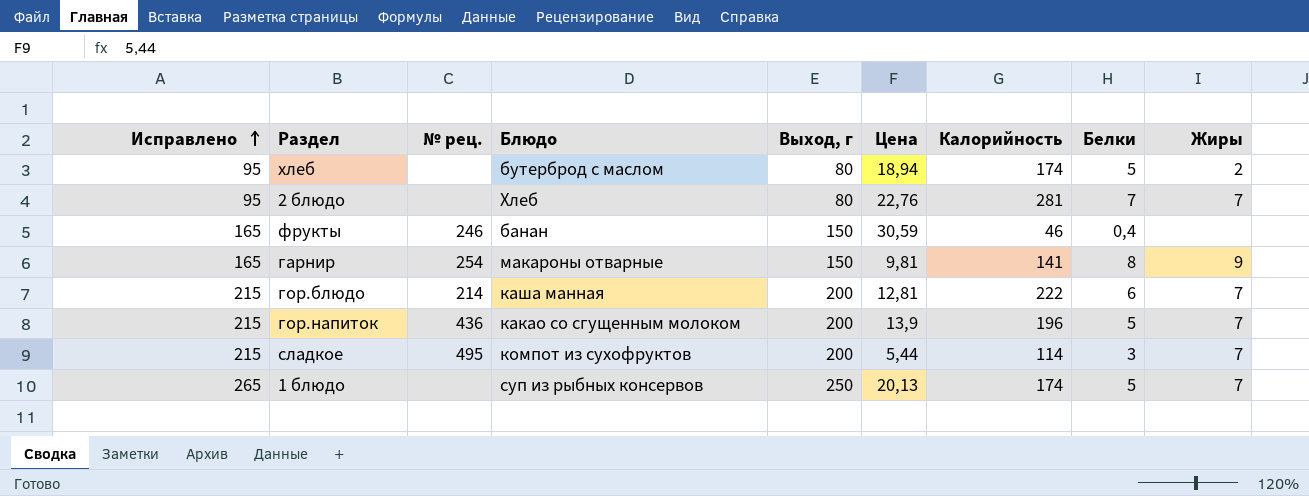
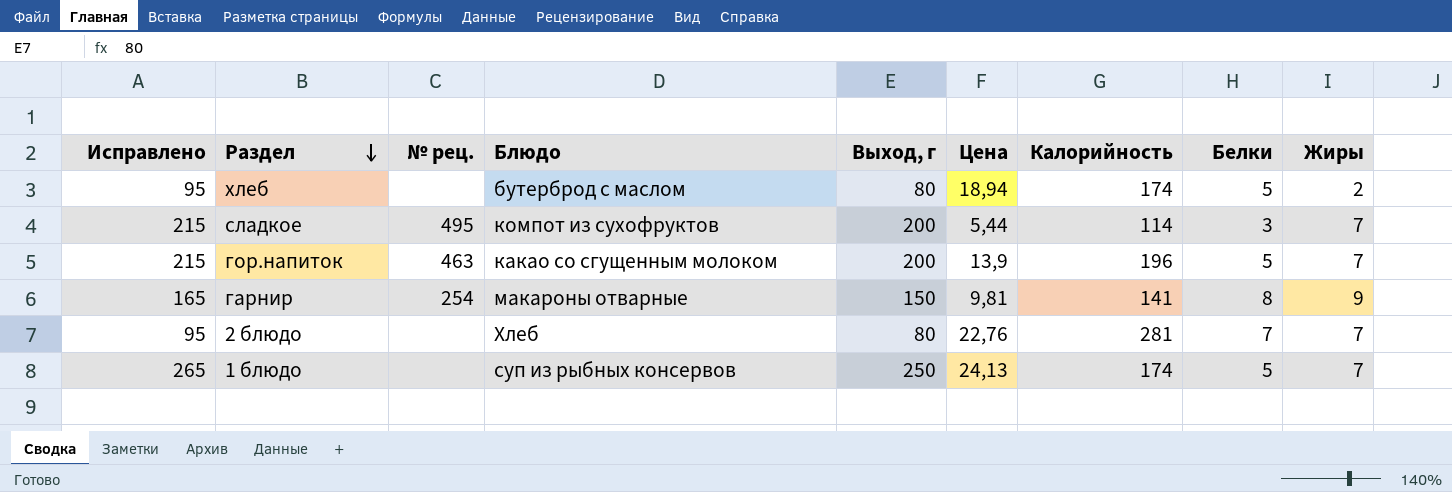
row order: Исправлено ascending -> Раздел descending
row фрукты: 165 | 246 | банан | 150 | 30,59 | 46 | 0,4 | none -> none
row гор.блюдо: 215 | 214 | каша манная | 200 | 12,81 | 222 | 6 | 7 -> none
гор.напиток | № рец.: 436 -> 463
1 блюдо | Цена: 20,13 -> 24,13

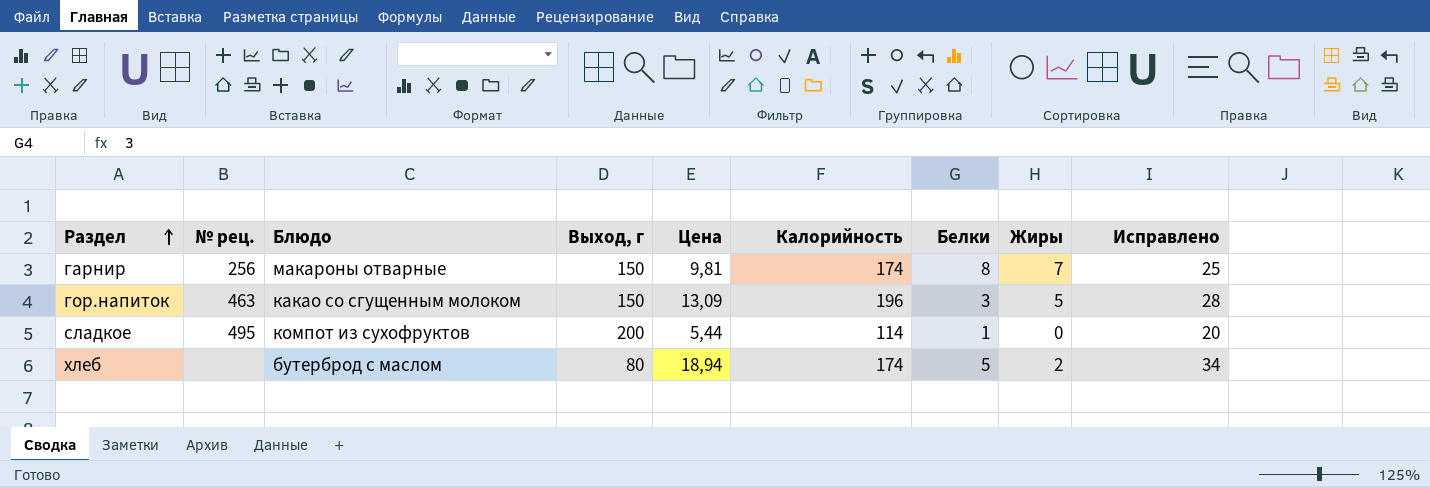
row order: Раздел descending -> Раздел ascending
column Исправлено | formula: [Выход, г] + 15 -> [Цена] + 15
column Исправлено | position: 1 -> 9
row 2 блюдо: 95 | none | Хлеб | 80 | 22,76 | 281 | 7 | 7 -> none
row 1 блюдо: 265 | none | суп из рыбных консервов | 250 | 24,13 | 174 | 5 | 7 -> none
гарнир | № рец.: 254 -> 256
гарнир | Калорийность: 141 -> 174
гарнир | Жиры: 9 -> 7
гор.напиток | Выход, г: 200 -> 150
гор.напиток | Цена: 13,9 -> 13,09
гор.напиток | Белки: 5 -> 3
гор.напиток | Жиры: 7 -> 5
сладкое | Белки: 3 -> 1
сладкое | Жиры: 7 -> 0

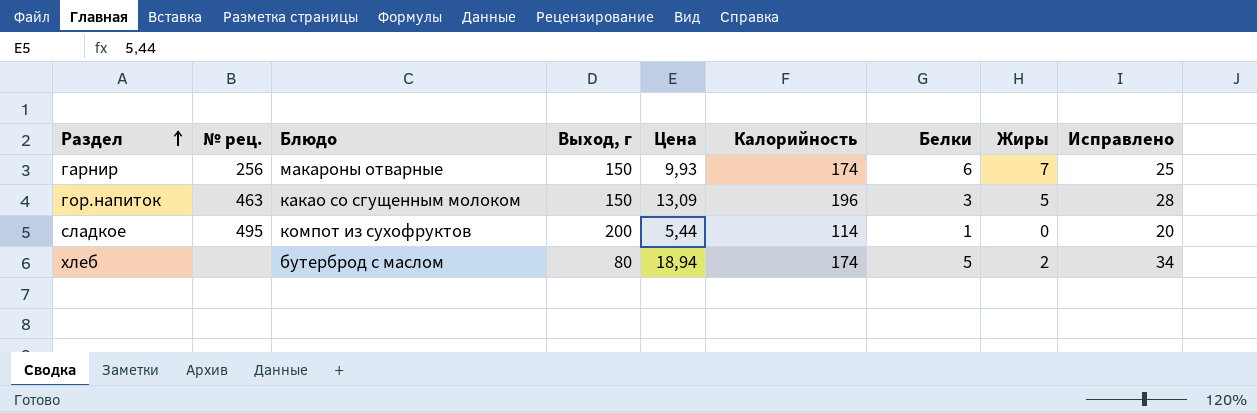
гарнир | Цена: 9,81 -> 9,93
гарнир | Белки: 8 -> 6

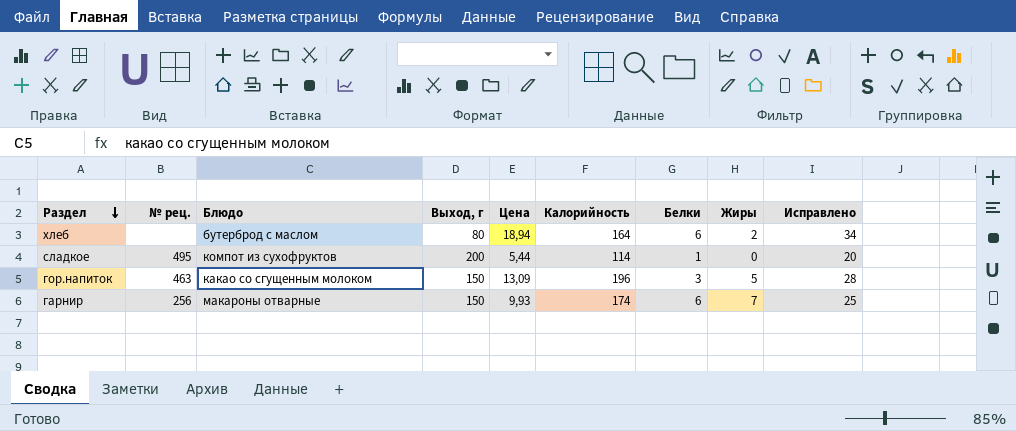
row order: Раздел ascending -> Раздел descending
хлеб | Калорийность: 174 -> 164
хлеб | Белки: 5 -> 6

